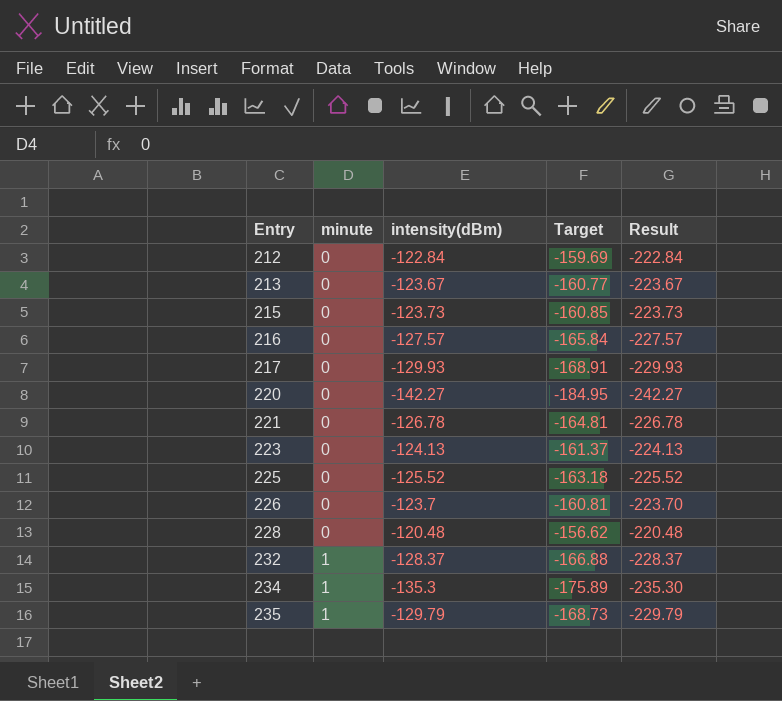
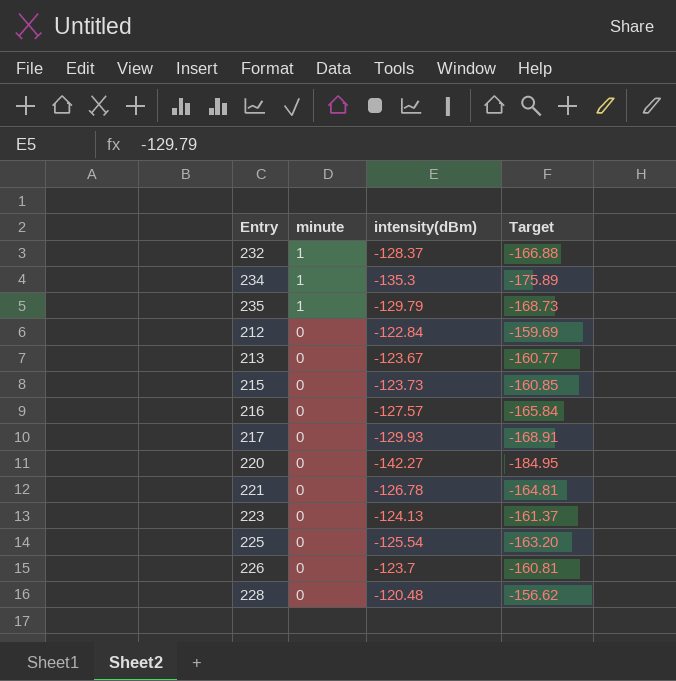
row order: Entry ascending -> minute descending
column Result | formula: [intensity(dBm)] - 100 -> none
225 | intensity(dBm): -125.52 -> -125.54
225 | Target: -163.18 -> -163.20

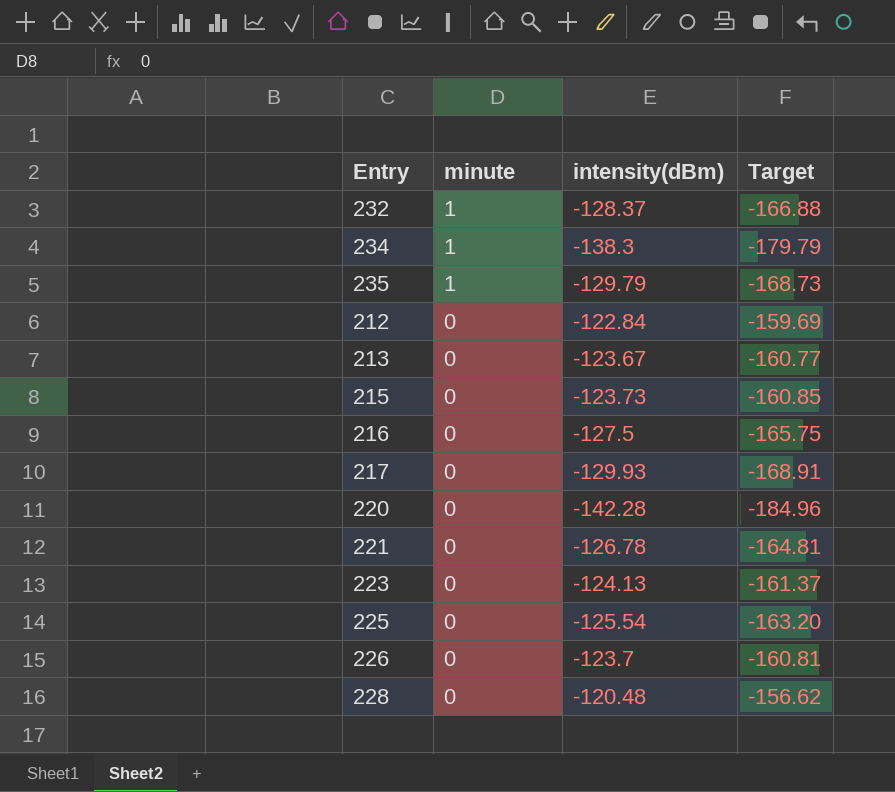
234 | intensity(dBm): -135.3 -> -138.3
234 | Target: -175.89 -> -179.79
216 | intensity(dBm): -127.57 -> -127.5
216 | Target: -165.84 -> -165.75
220 | intensity(dBm): -142.27 -> -142.28
220 | Target: -184.95 -> -184.96

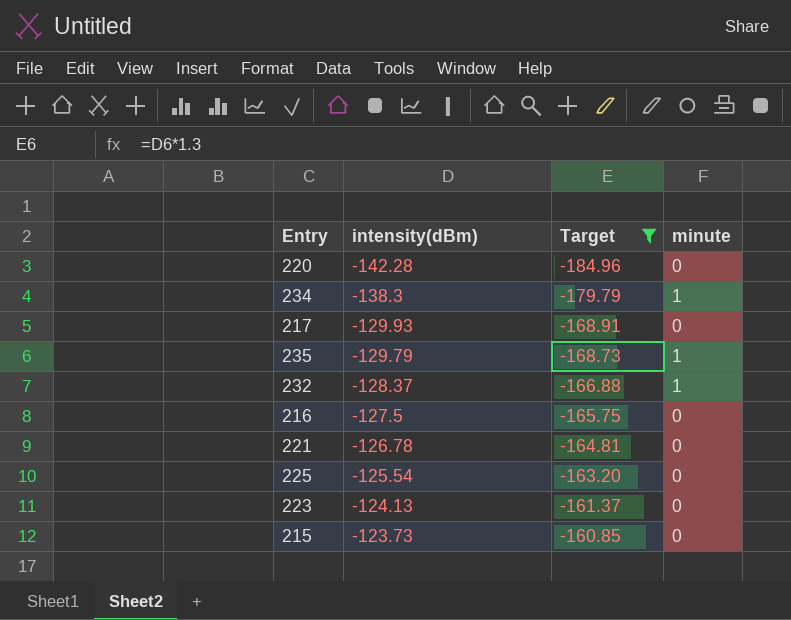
filter: none -> Target <= -160.85
row order: minute descending -> intensity(dBm) ascending
column minute | position: 2 -> 4

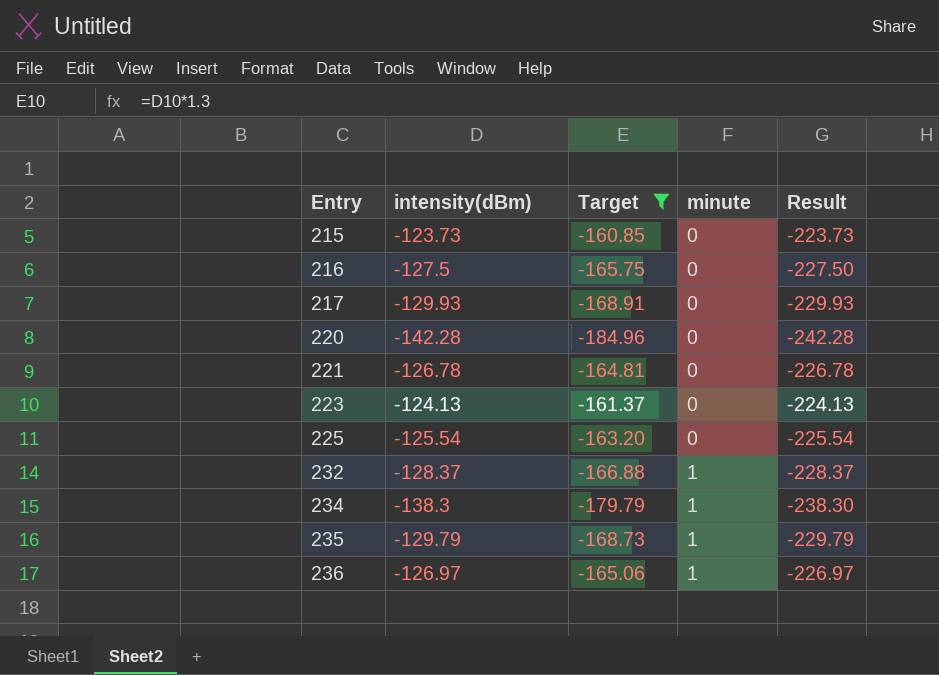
row order: intensity(dBm) ascending -> Entry ascending
column Result | formula: none -> [intensity(dBm)] - 100
row 236: none -> -126.97 | -165.06 | 1 | -226.97

